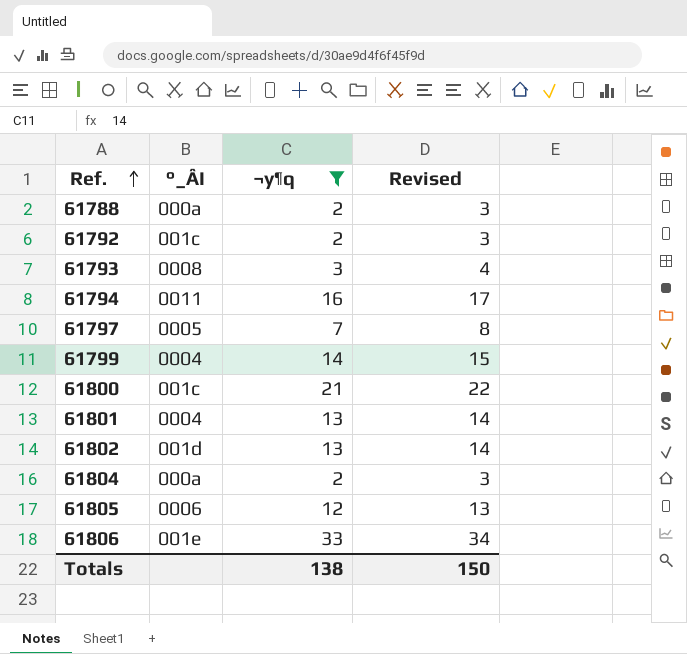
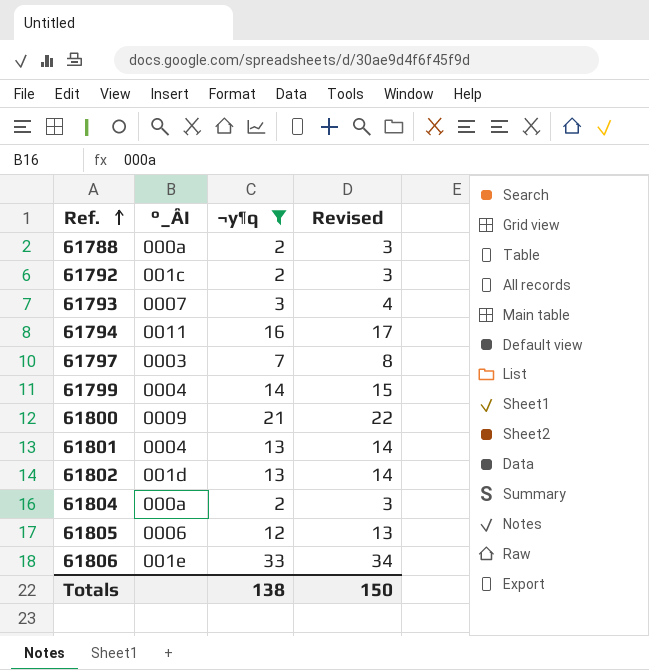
61793 | °_ÂI: 0008 -> 0007
61797 | °_ÂI: 0005 -> 0003
61800 | °_ÂI: 001c -> 0009

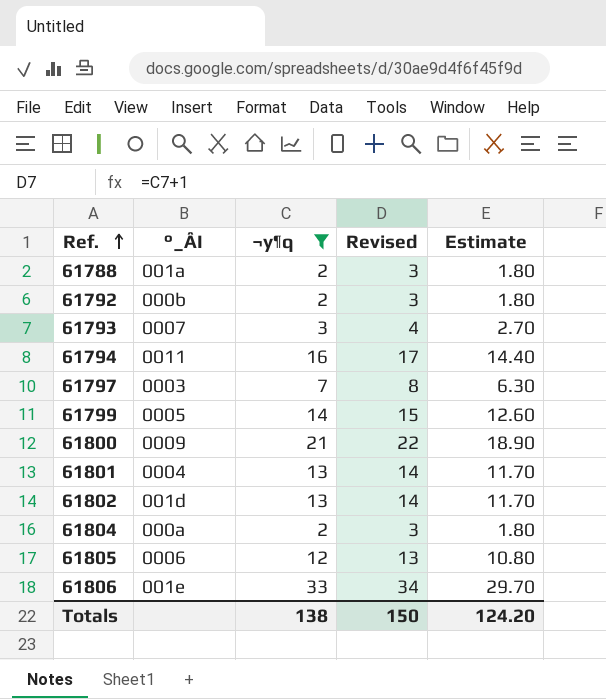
column Estimate | formula: none -> [¬y¶q] * 0.9
61788 | °_ÂI: 000a -> 001a
61792 | °_ÂI: 001c -> 000b
61799 | °_ÂI: 0004 -> 0005

